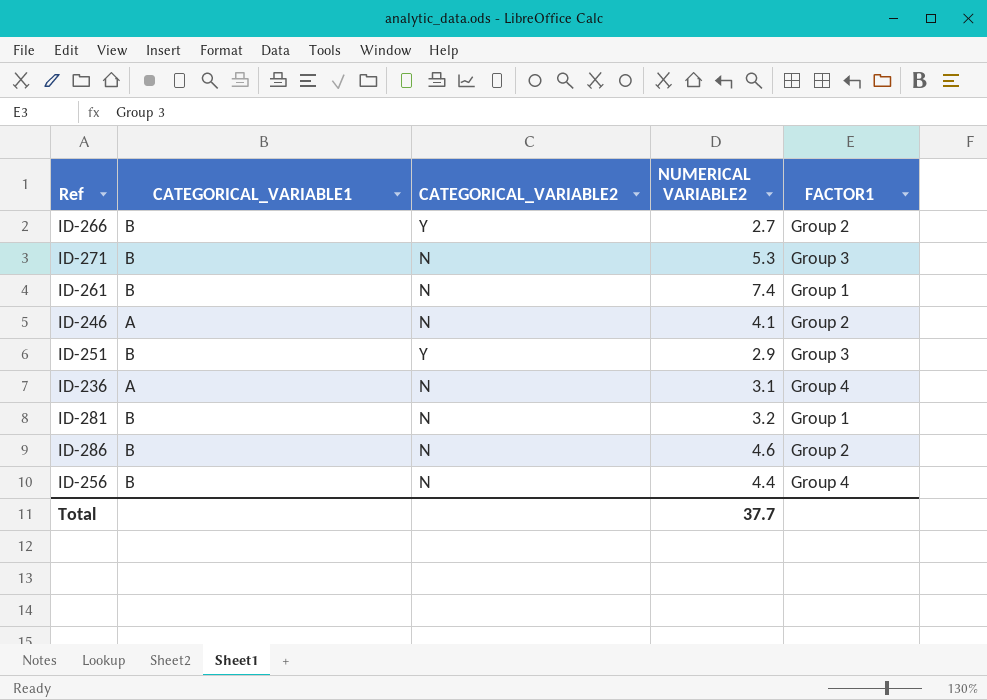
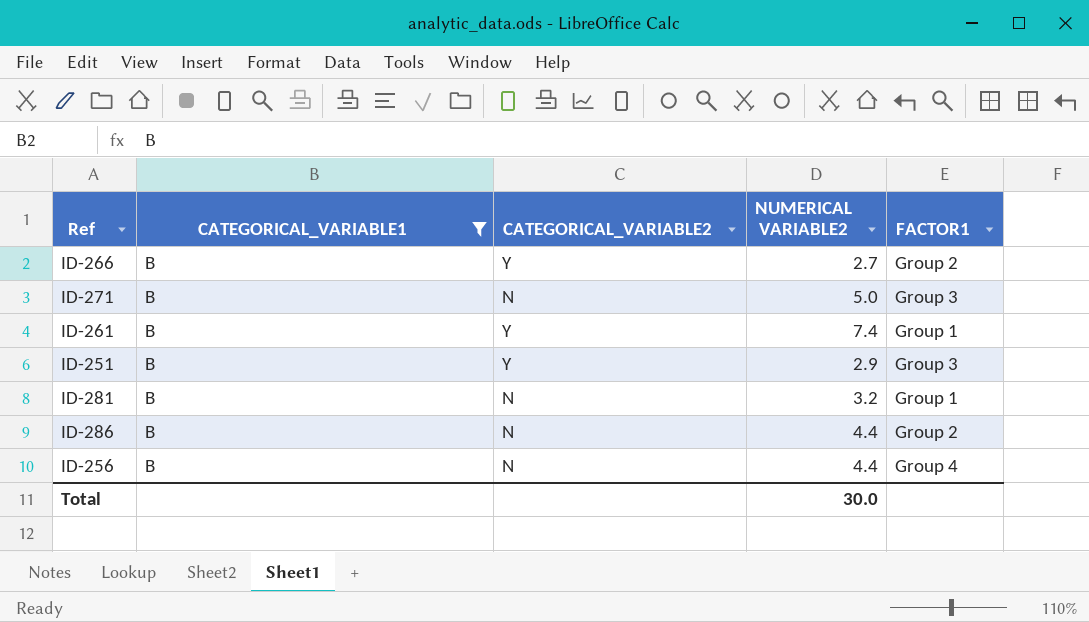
filter: none -> CATEGORICAL_VARIABLE1 = B
ID-271 | NUMERICAL VARIABLE2: 5.3 -> 5.0
ID-261 | CATEGORICAL_VARIABLE2: N -> Y
ID-286 | NUMERICAL VARIABLE2: 4.6 -> 4.4
Total | NUMERICAL VARIABLE2: 37.7 -> 30.0

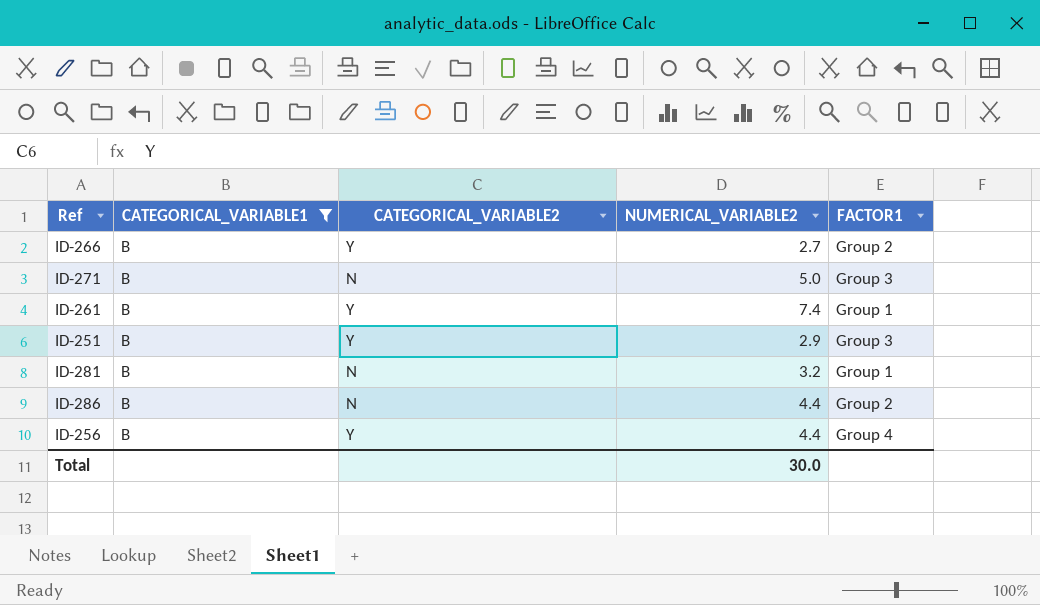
column name: NUMERICAL VARIABLE2 -> NUMERICAL_VARIABLE2
ID-256 | CATEGORICAL_VARIABLE2: N -> Y

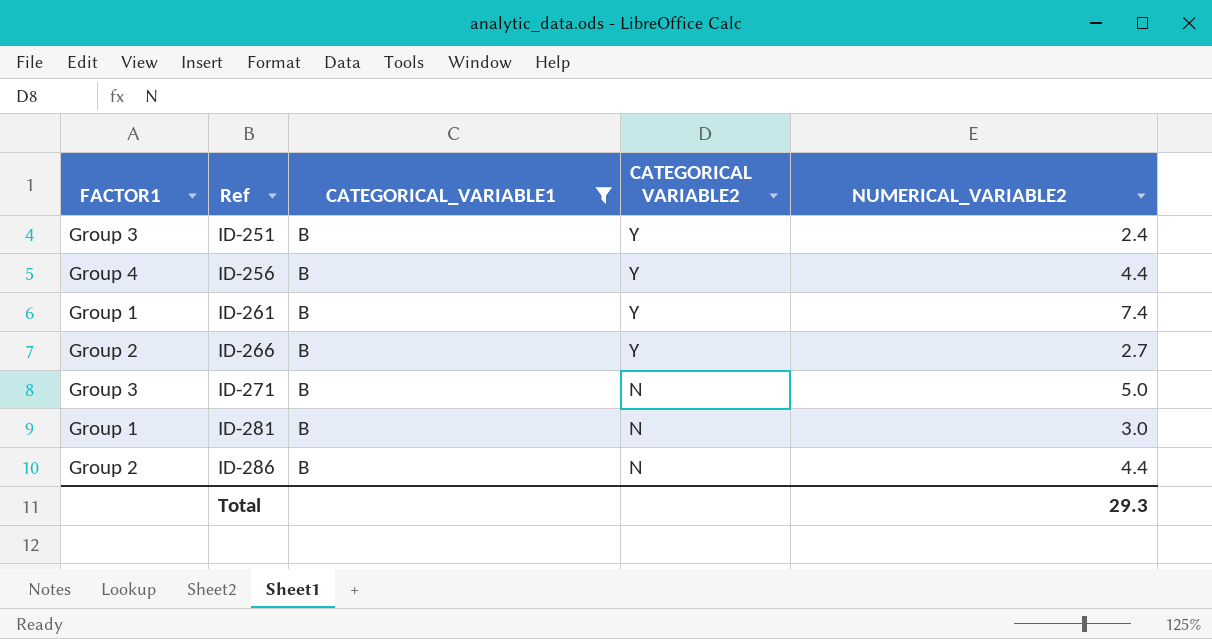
row order: none -> Ref ascending
column FACTOR1 | position: 5 -> 1
column name: CATEGORICAL_VARIABLE2 -> CATEGORICAL VARIABLE2
ID-251 | NUMERICAL_VARIABLE2: 2.9 -> 2.4
ID-281 | NUMERICAL_VARIABLE2: 3.2 -> 3.0
Total | NUMERICAL_VARIABLE2: 30.0 -> 29.3

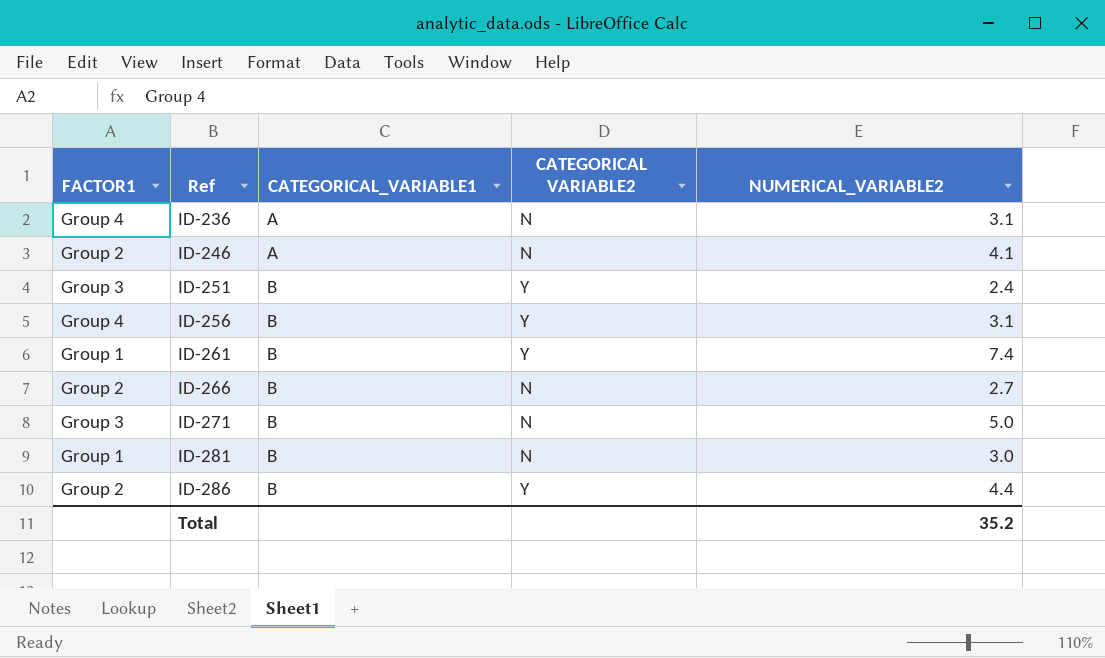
filter: CATEGORICAL_VARIABLE1 = B -> none
ID-256 | NUMERICAL_VARIABLE2: 4.4 -> 3.1
ID-266 | CATEGORICAL VARIABLE2: Y -> N
ID-286 | CATEGORICAL VARIABLE2: N -> Y
Total | NUMERICAL_VARIABLE2: 29.3 -> 35.2

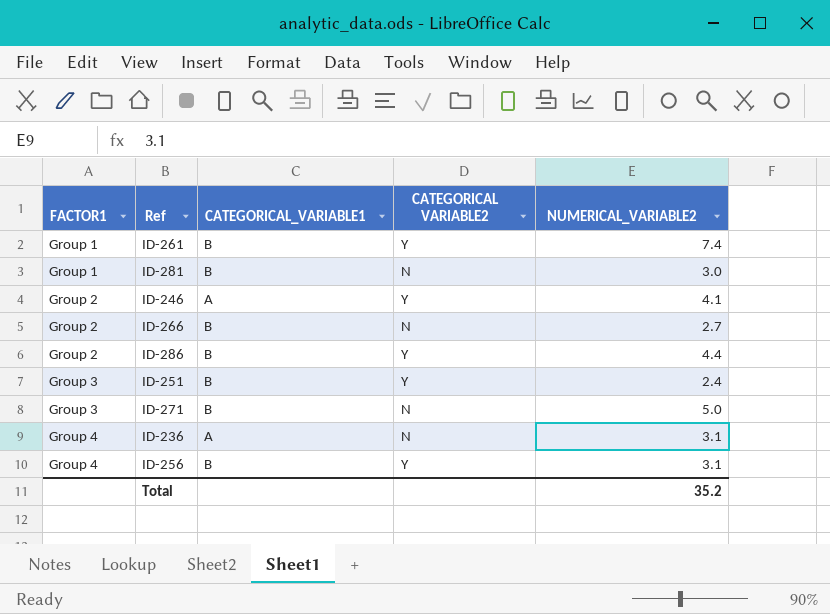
row order: Ref ascending -> FACTOR1 ascending
ID-246 | CATEGORICAL VARIABLE2: N -> Y

